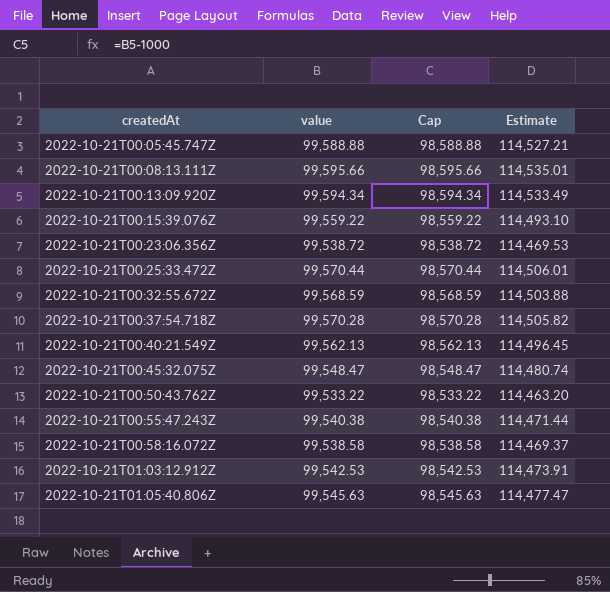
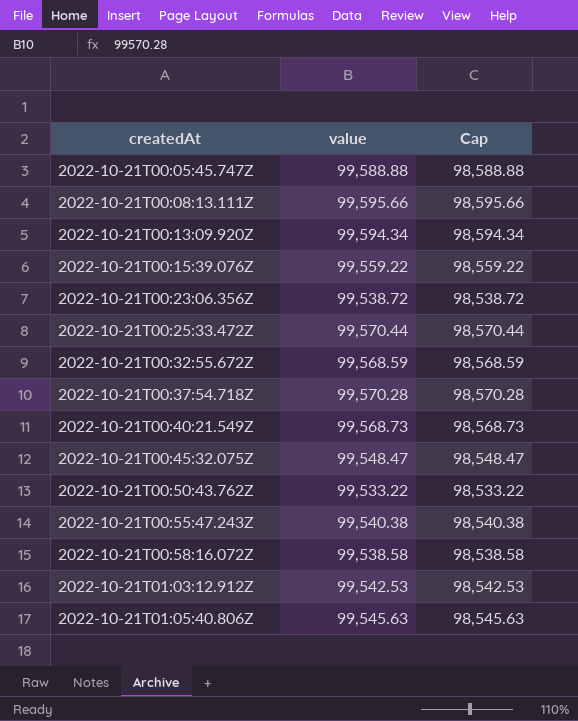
column Estimate | formula: [value] * 1.15 -> none
2022-10-21T00:40:21.549Z | value: 99,562.13 -> 99,568.73
2022-10-21T00:40:21.549Z | Cap: 98,562.13 -> 98,568.73

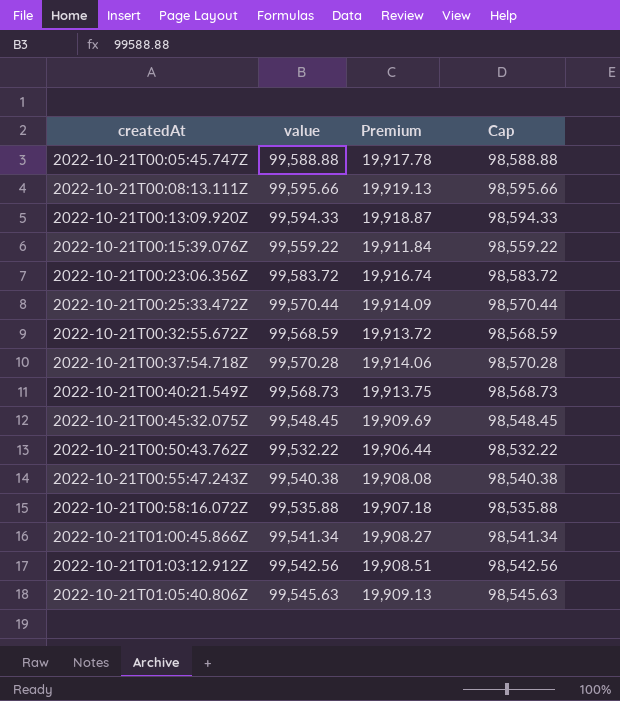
column Premium | formula: none -> [value] * 0.2
2022-10-21T00:13:09.920Z | value: 99,594.34 -> 99,594.33
2022-10-21T00:13:09.920Z | Cap: 98,594.34 -> 98,594.33
2022-10-21T00:23:06.356Z | value: 99,538.72 -> 99,583.72
2022-10-21T00:23:06.356Z | Cap: 98,538.72 -> 98,583.72
2022-10-21T00:45:32.075Z | value: 99,548.47 -> 99,548.45
2022-10-21T00:45:32.075Z | Cap: 98,548.47 -> 98,548.45
2022-10-21T00:50:43.762Z | value: 99,533.22 -> 99,532.22
2022-10-21T00:50:43.762Z | Cap: 98,533.22 -> 98,532.22
2022-10-21T00:58:16.072Z | value: 99,538.58 -> 99,535.88
2022-10-21T00:58:16.072Z | Cap: 98,538.58 -> 98,535.88
row 2022-10-21T01:00:45.866Z: none -> 99,541.34 | 19,908.27 | 98,541.34
2022-10-21T01:03:12.912Z | value: 99,542.53 -> 99,542.56
2022-10-21T01:03:12.912Z | Cap: 98,542.53 -> 98,542.56

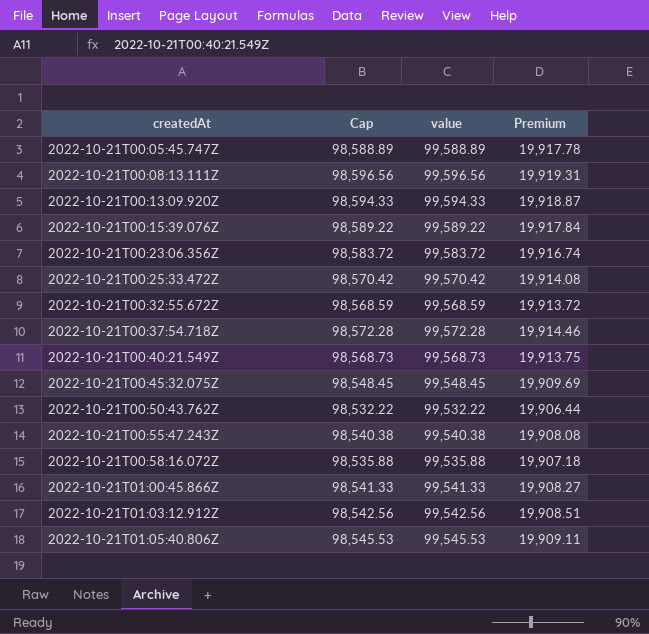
column Cap | position: 4 -> 2
2022-10-21T00:05:45.747Z | Cap: 98,588.88 -> 98,588.89
2022-10-21T00:05:45.747Z | value: 99,588.88 -> 99,588.89
2022-10-21T00:08:13.111Z | Cap: 98,595.66 -> 98,596.56
2022-10-21T00:08:13.111Z | value: 99,595.66 -> 99,596.56
2022-10-21T00:08:13.111Z | Premium: 19,919.13 -> 19,919.31
2022-10-21T00:15:39.076Z | Cap: 98,559.22 -> 98,589.22
2022-10-21T00:15:39.076Z | value: 99,559.22 -> 99,589.22
2022-10-21T00:15:39.076Z | Premium: 19,911.84 -> 19,917.84
2022-10-21T00:25:33.472Z | Cap: 98,570.44 -> 98,570.42
2022-10-21T00:25:33.472Z | value: 99,570.44 -> 99,570.42
2022-10-21T00:25:33.472Z | Premium: 19,914.09 -> 19,914.08
2022-10-21T00:37:54.718Z | Cap: 98,570.28 -> 98,572.28
2022-10-21T00:37:54.718Z | value: 99,570.28 -> 99,572.28
2022-10-21T00:37:54.718Z | Premium: 19,914.06 -> 19,914.46
2022-10-21T01:00:45.866Z | Cap: 98,541.34 -> 98,541.33
2022-10-21T01:00:45.866Z | value: 99,541.34 -> 99,541.33
2022-10-21T01:05:40.806Z | Cap: 98,545.63 -> 98,545.53
2022-10-21T01:05:40.806Z | value: 99,545.63 -> 99,545.53
2022-10-21T01:05:40.806Z | Premium: 19,909.13 -> 19,909.11

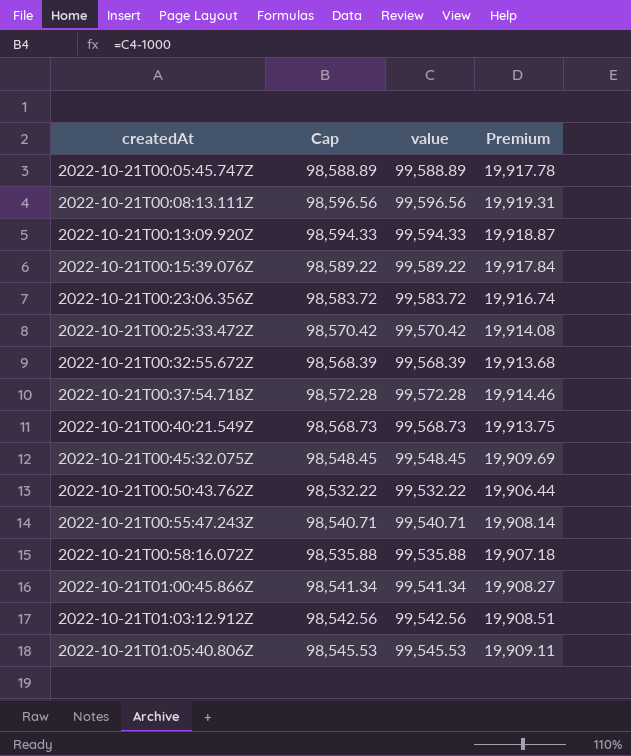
2022-10-21T00:32:55.672Z | Cap: 98,568.59 -> 98,568.39
2022-10-21T00:32:55.672Z | value: 99,568.59 -> 99,568.39
2022-10-21T00:32:55.672Z | Premium: 19,913.72 -> 19,913.68
2022-10-21T00:55:47.243Z | Cap: 98,540.38 -> 98,540.71
2022-10-21T00:55:47.243Z | value: 99,540.38 -> 99,540.71
2022-10-21T00:55:47.243Z | Premium: 19,908.08 -> 19,908.14
2022-10-21T01:00:45.866Z | Cap: 98,541.33 -> 98,541.34
2022-10-21T01:00:45.866Z | value: 99,541.33 -> 99,541.34

